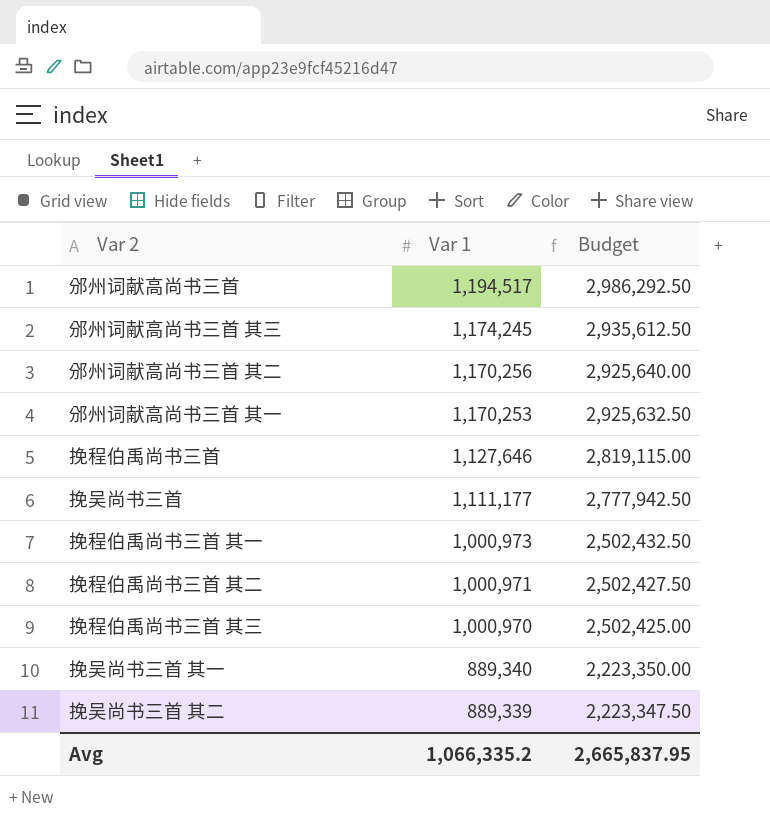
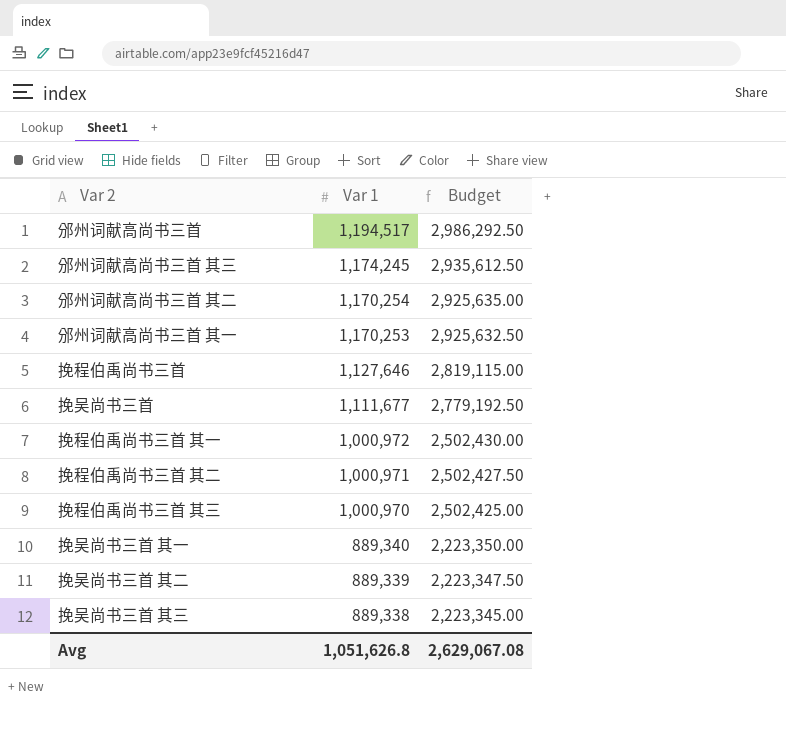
邠州词献高尚书三首 其二 | Var 1: 1,170,256 -> 1,170,254
邠州词献高尚书三首 其二 | Budget: 2,925,640.00 -> 2,925,635.00
挽吴尚书三首 | Var 1: 1,111,177 -> 1,111,677
挽吴尚书三首 | Budget: 2,777,942.50 -> 2,779,192.50
挽程伯禹尚书三首 其一 | Var 1: 1,000,973 -> 1,000,972
挽程伯禹尚书三首 其一 | Budget: 2,502,432.50 -> 2,502,430.00
row 挽吴尚书三首 其三: none -> 889,338 | 2,223,345.00
Avg | Var 1: 1,066,335.2 -> 1,051,626.8
Avg | Budget: 2,665,837.95 -> 2,629,067.08

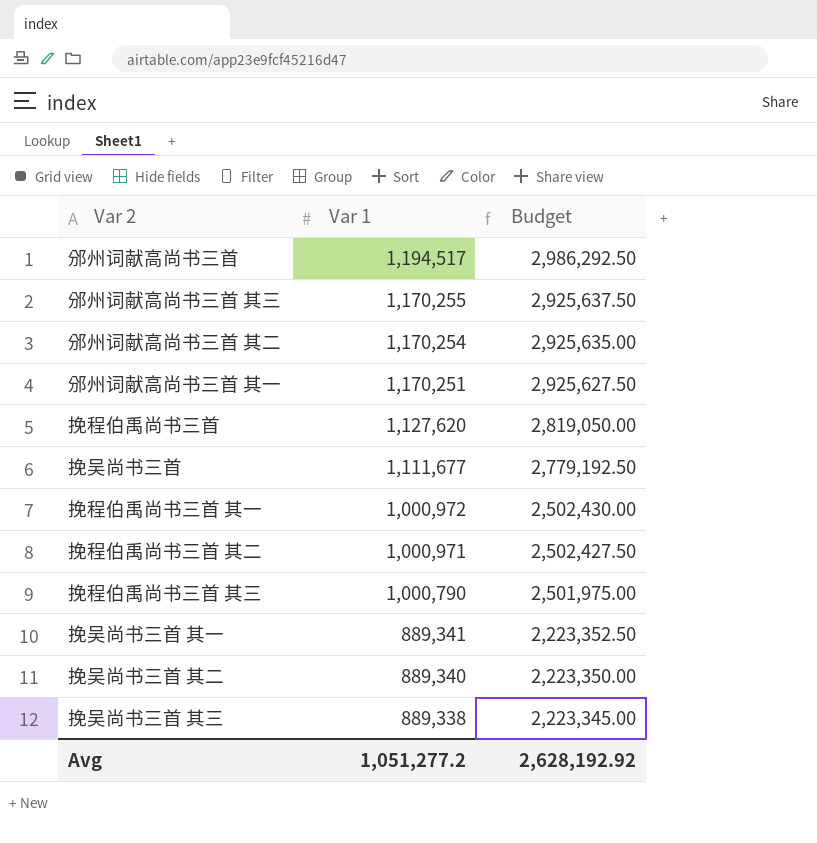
邠州词献高尚书三首 其三 | Var 1: 1,174,245 -> 1,170,255
邠州词献高尚书三首 其三 | Budget: 2,935,612.50 -> 2,925,637.50
邠州词献高尚书三首 其一 | Var 1: 1,170,253 -> 1,170,251
邠州词献高尚书三首 其一 | Budget: 2,925,632.50 -> 2,925,627.50
挽程伯禹尚书三首 | Var 1: 1,127,646 -> 1,127,620
挽程伯禹尚书三首 | Budget: 2,819,115.00 -> 2,819,050.00
挽程伯禹尚书三首 其三 | Var 1: 1,000,970 -> 1,000,790
挽程伯禹尚书三首 其三 | Budget: 2,502,425.00 -> 2,501,975.00
挽吴尚书三首 其一 | Var 1: 889,340 -> 889,341
挽吴尚书三首 其一 | Budget: 2,223,350.00 -> 2,223,352.50
挽吴尚书三首 其二 | Var 1: 889,339 -> 889,340
挽吴尚书三首 其二 | Budget: 2,223,347.50 -> 2,223,350.00
Avg | Var 1: 1,051,626.8 -> 1,051,277.2
Avg | Budget: 2,629,067.08 -> 2,628,192.92

